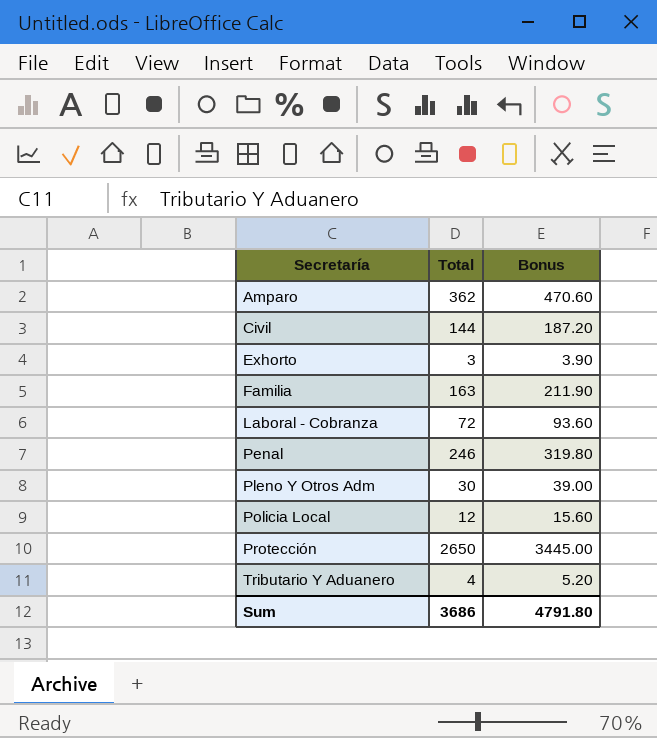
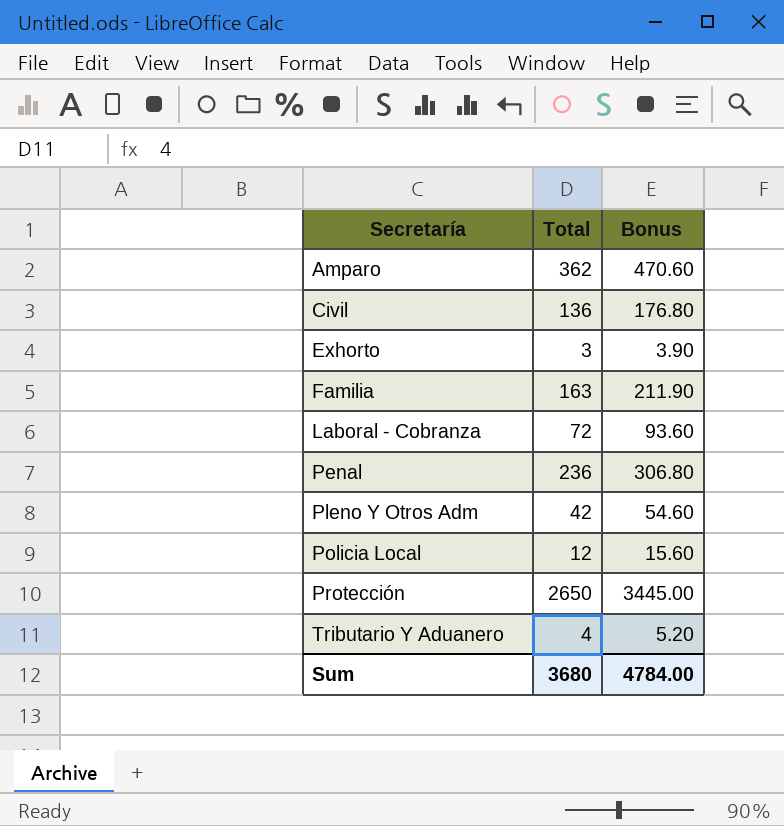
Civil | Total: 144 -> 136
Civil | Bonus: 187.20 -> 176.80
Penal | Total: 246 -> 236
Penal | Bonus: 319.80 -> 306.80
Pleno Y Otros Adm | Total: 30 -> 42
Pleno Y Otros Adm | Bonus: 39.00 -> 54.60
Sum | Total: 3686 -> 3680
Sum | Bonus: 4791.80 -> 4784.00

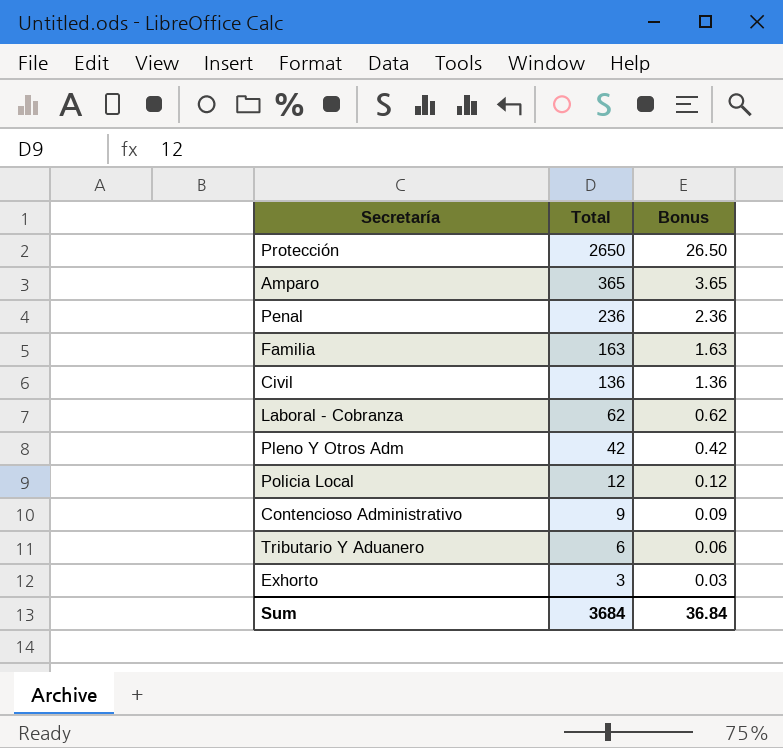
row order: Secretaría ascending -> Total descending
column Bonus | formula: [Total] * 1.3 -> [Total] * 0.01
Amparo | Total: 362 -> 365
Laboral - Cobranza | Total: 72 -> 62
row Contencioso Administrativo: none -> 9 | 0.09
Tributario Y Aduanero | Total: 4 -> 6
Sum | Total: 3680 -> 3684
Sum | Bonus: 4784.00 -> 36.84

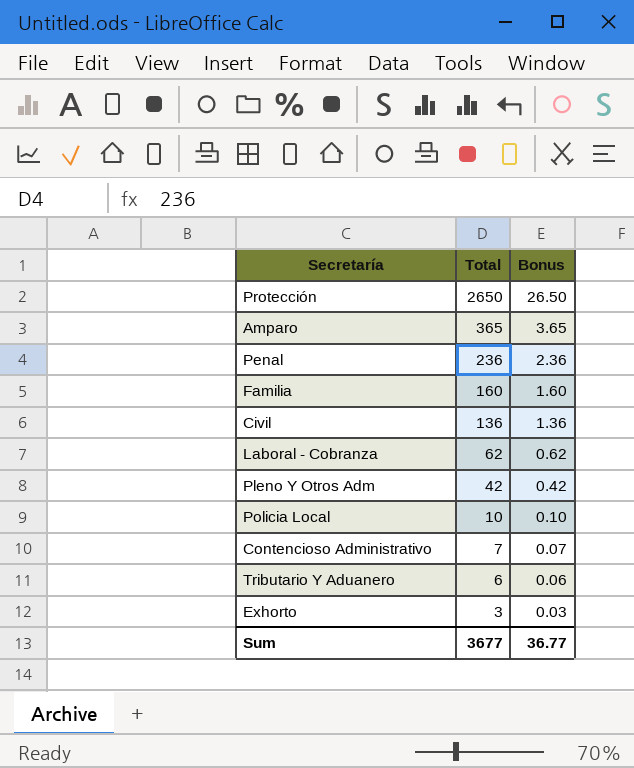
Familia | Total: 163 -> 160
Familia | Bonus: 1.63 -> 1.60
Policia Local | Total: 12 -> 10
Policia Local | Bonus: 0.12 -> 0.10
Contencioso Administrativo | Total: 9 -> 7
Contencioso Administrativo | Bonus: 0.09 -> 0.07
Sum | Total: 3684 -> 3677
Sum | Bonus: 36.84 -> 36.77

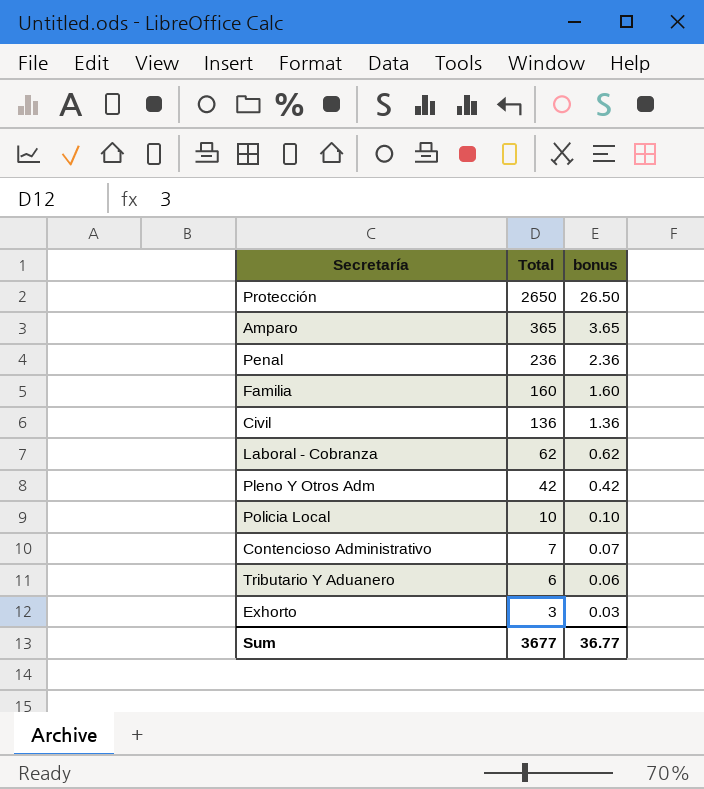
column name: Bonus -> bonus

